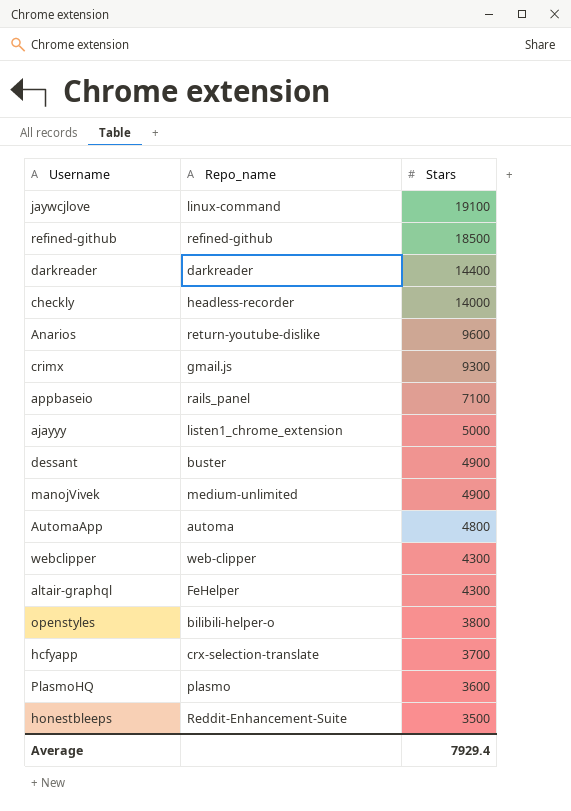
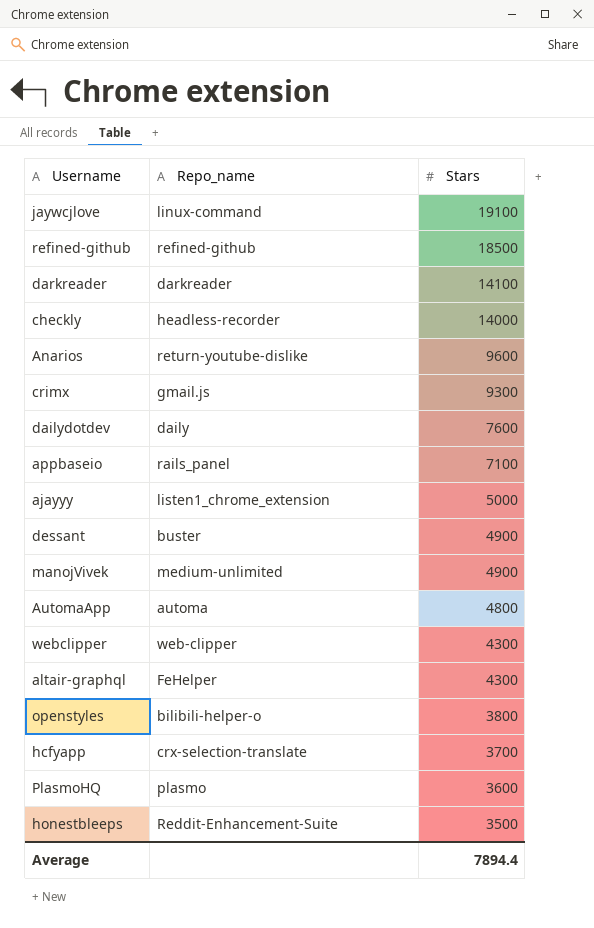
darkreader | Stars: 14400 -> 14100
row dailydotdev: none -> daily | 7600
Average | Stars: 7929.4 -> 7894.4

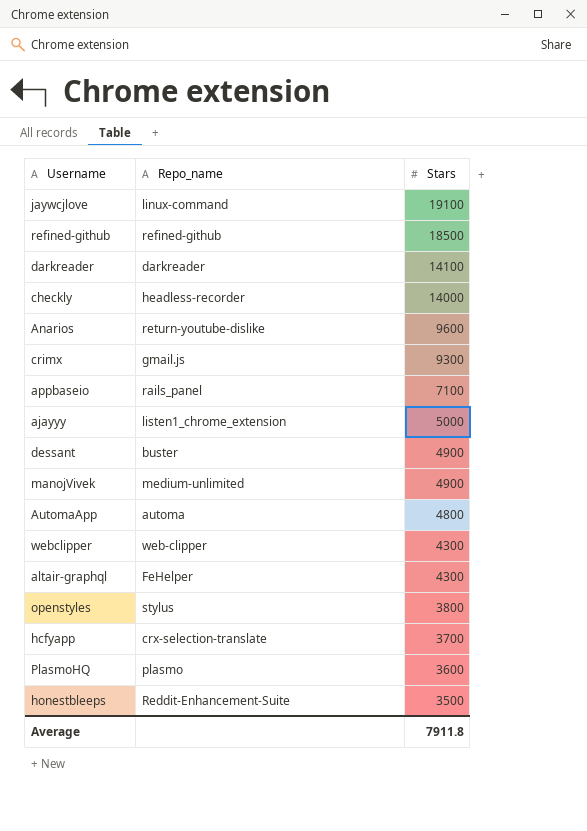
row dailydotdev: daily | 7600 -> none
openstyles | Repo_name: bilibili-helper-o -> stylus
Average | Stars: 7894.4 -> 7911.8

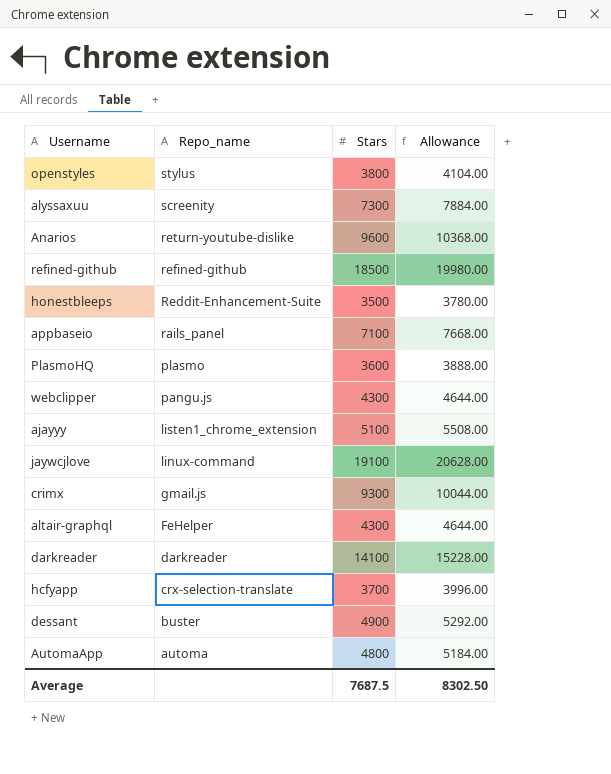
row order: Stars descending -> Repo_name descending
column Allowance | formula: none -> [Stars] * 1.08
row checkly: headless-recorder | 14000 -> none
row manojVivek: medium-unlimited | 4900 -> none
row alyssaxuu: none -> screenity | 7300 | 7884.00
webclipper | Repo_name: web-clipper -> pangu.js
ajayyy | Stars: 5000 -> 5100
Average | Stars: 7911.8 -> 7687.5

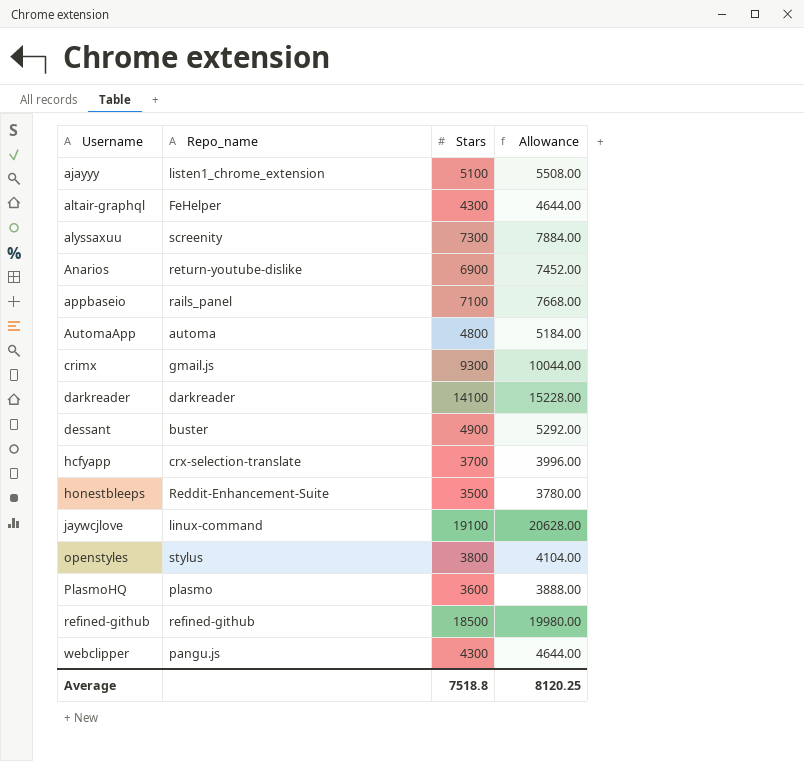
row order: Repo_name descending -> Username ascending
Anarios | Stars: 9600 -> 6900
Anarios | Allowance: 10368.00 -> 7452.00
Average | Stars: 7687.5 -> 7518.8
Average | Allowance: 8302.50 -> 8120.25

